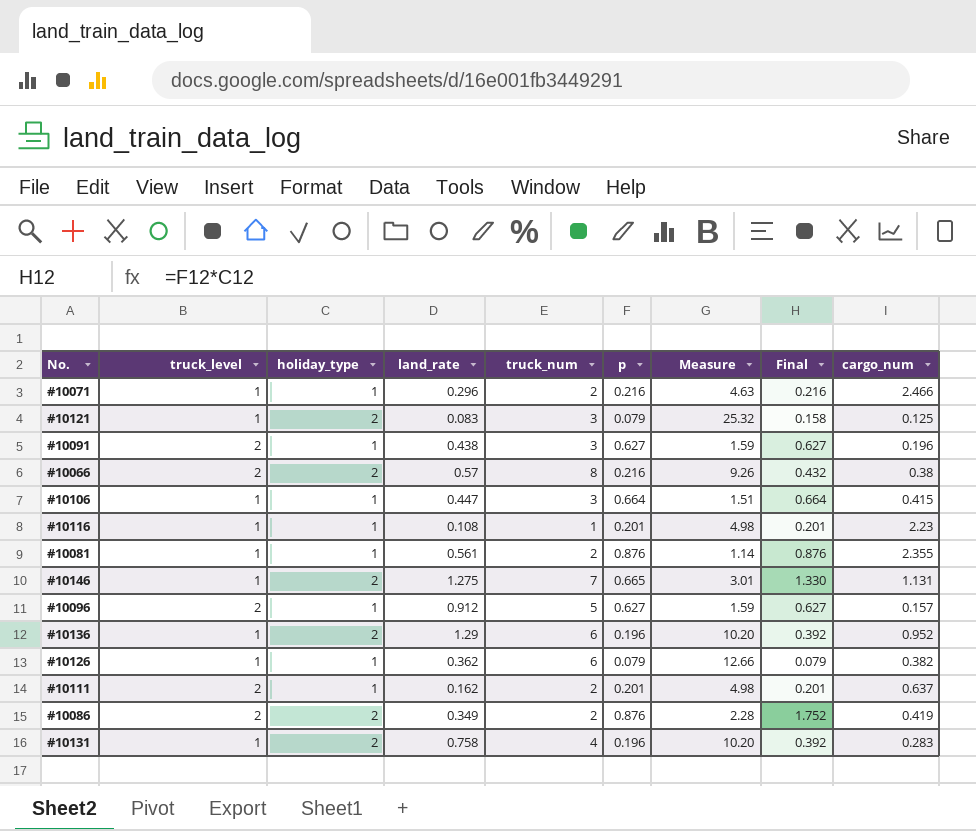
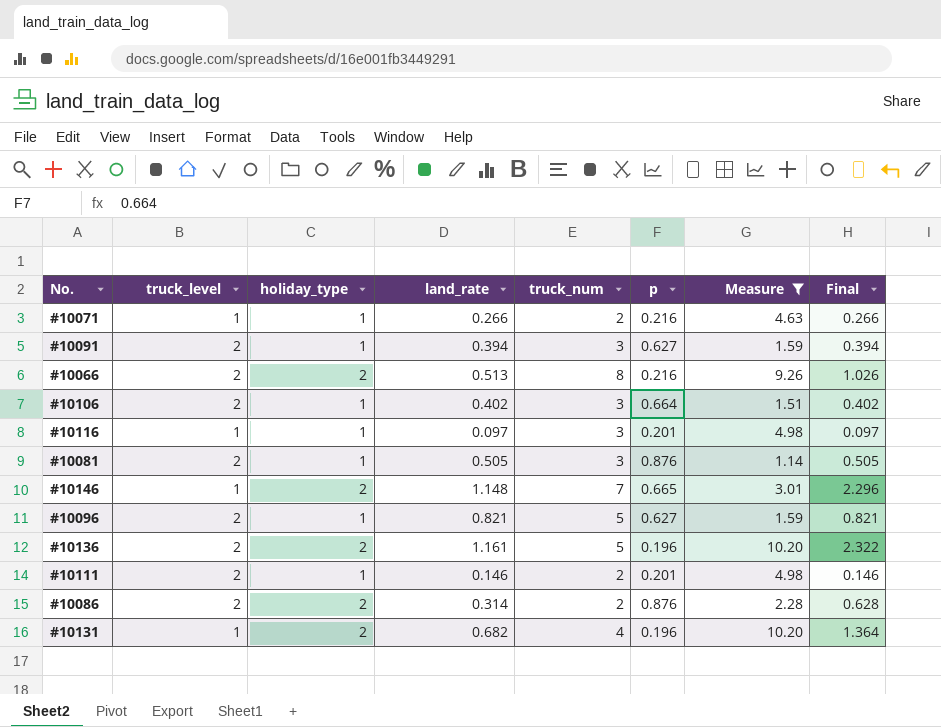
filter: none -> Measure <= 10.20
column cargo_num | position: 9 -> none
column Final | formula: [holiday_type] * [p] -> [holiday_type] * [land_rate]
#10071 | land_rate: 0.296 -> 0.266
#10091 | land_rate: 0.438 -> 0.394
#10066 | land_rate: 0.57 -> 0.513
#10106 | truck_level: 1 -> 2
#10106 | land_rate: 0.447 -> 0.402
#10116 | land_rate: 0.108 -> 0.097
#10116 | truck_num: 1 -> 3
#10081 | truck_level: 1 -> 2
#10081 | land_rate: 0.561 -> 0.505
#10081 | truck_num: 2 -> 3
#10146 | land_rate: 1.275 -> 1.148
#10096 | land_rate: 0.912 -> 0.821
#10136 | truck_level: 1 -> 2
#10136 | land_rate: 1.29 -> 1.161
#10136 | truck_num: 6 -> 5
#10111 | land_rate: 0.162 -> 0.146
#10086 | land_rate: 0.349 -> 0.314
#10131 | land_rate: 0.758 -> 0.682

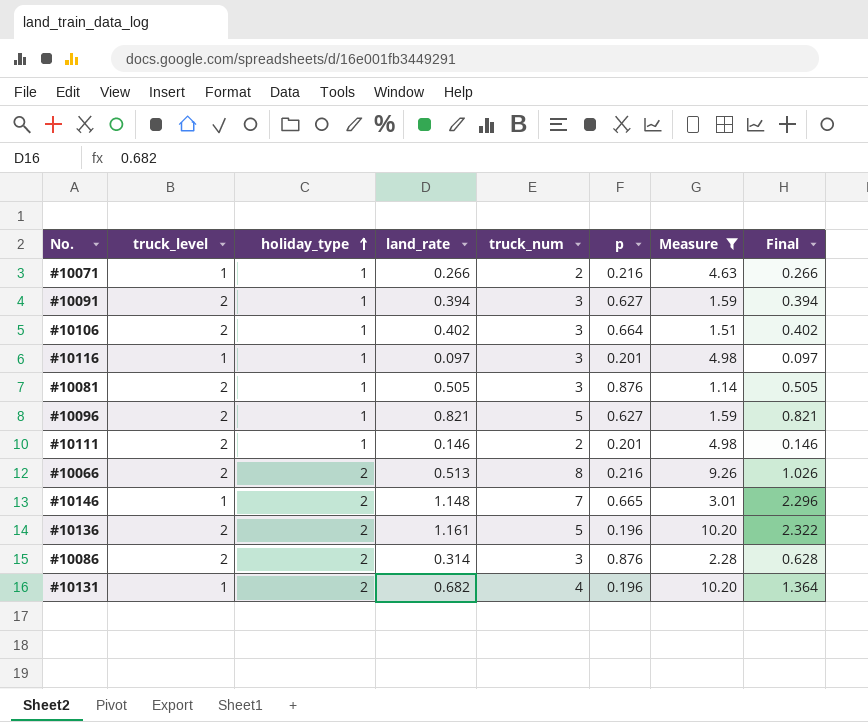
row order: none -> holiday_type ascending
#10086 | truck_num: 2 -> 3

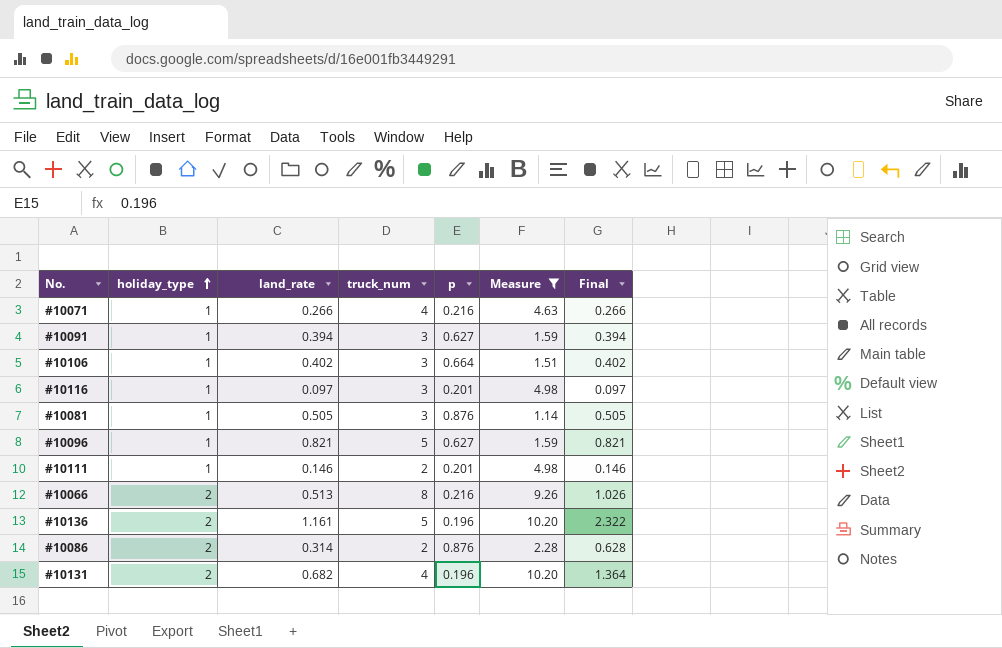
column truck_level | position: 2 -> none
row #10146: 1 | 2 | 1.148 | 7 | 0.665 | 3.01 | 2.296 -> none
#10071 | truck_num: 2 -> 4
#10086 | truck_num: 3 -> 2

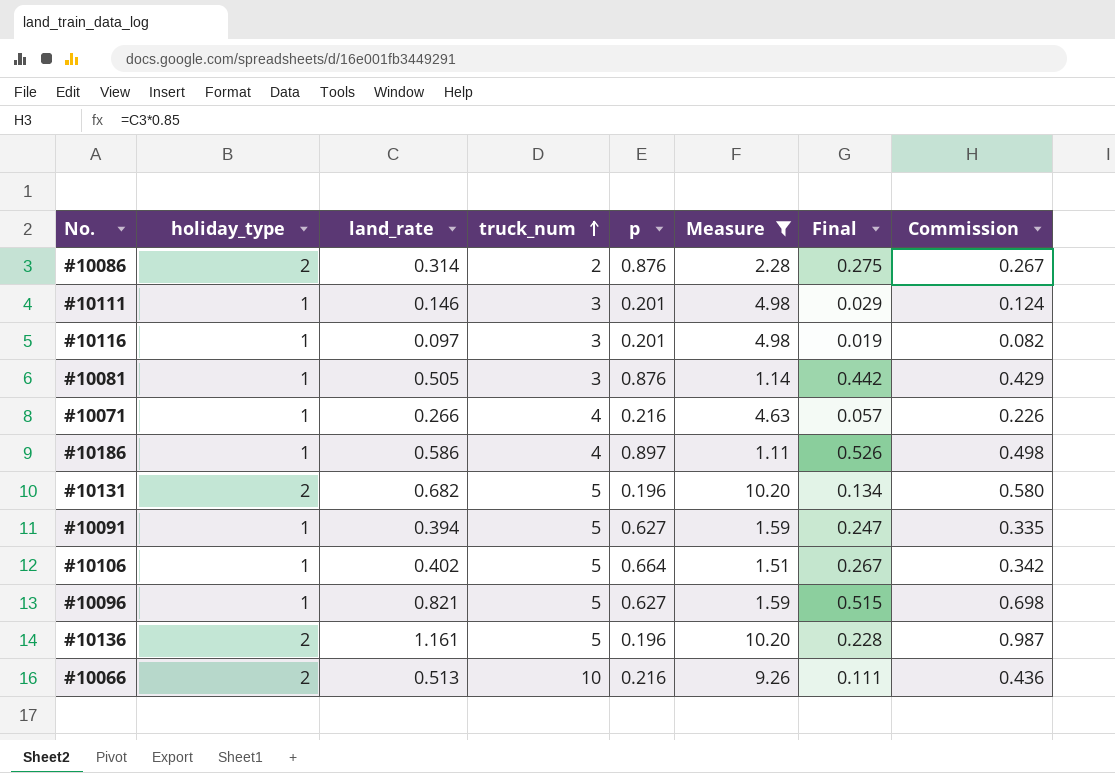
row order: holiday_type ascending -> truck_num ascending
column Final | formula: [holiday_type] * [land_rate] -> [land_rate] * [p]
column Commission | formula: none -> [land_rate] * 0.85
#10111 | truck_num: 2 -> 3
row #10186: none -> 1 | 0.586 | 4 | 0.897 | 1.11 | 0.526 | 0.498
#10131 | truck_num: 4 -> 5
#10091 | truck_num: 3 -> 5
#10106 | truck_num: 3 -> 5
#10066 | truck_num: 8 -> 10

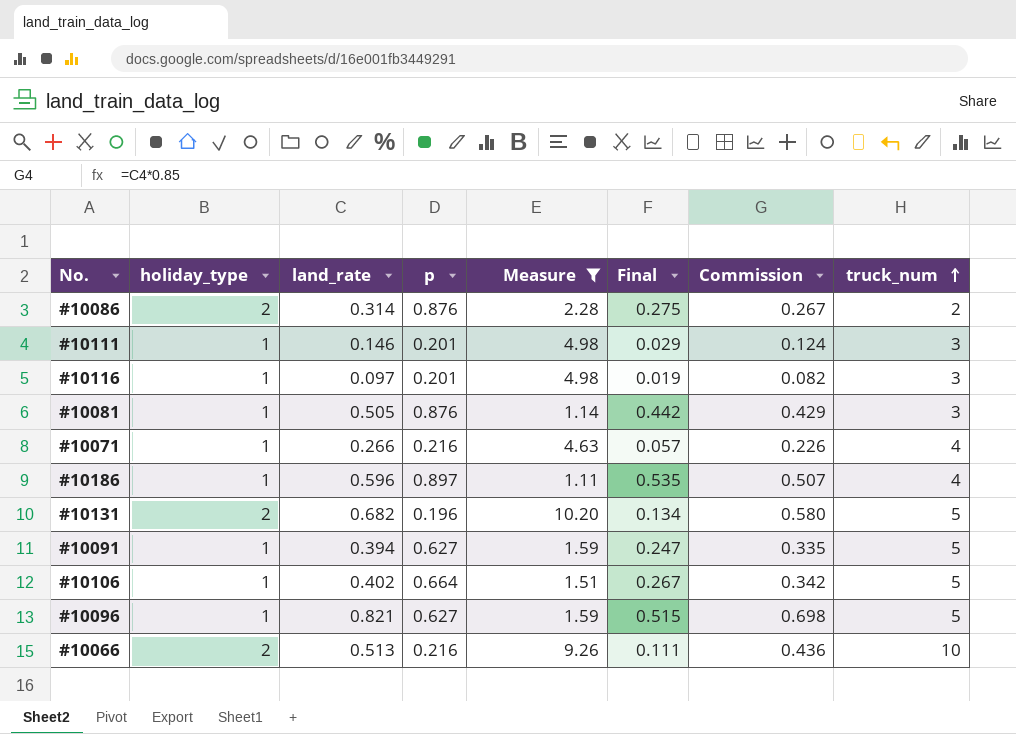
column truck_num | position: 4 -> 8
row #10136: 2 | 1.161 | 5 | 0.196 | 10.20 | 0.228 | 0.987 -> none
#10186 | land_rate: 0.586 -> 0.596
#10186 | Final: 0.526 -> 0.535
#10186 | Commission: 0.498 -> 0.507

